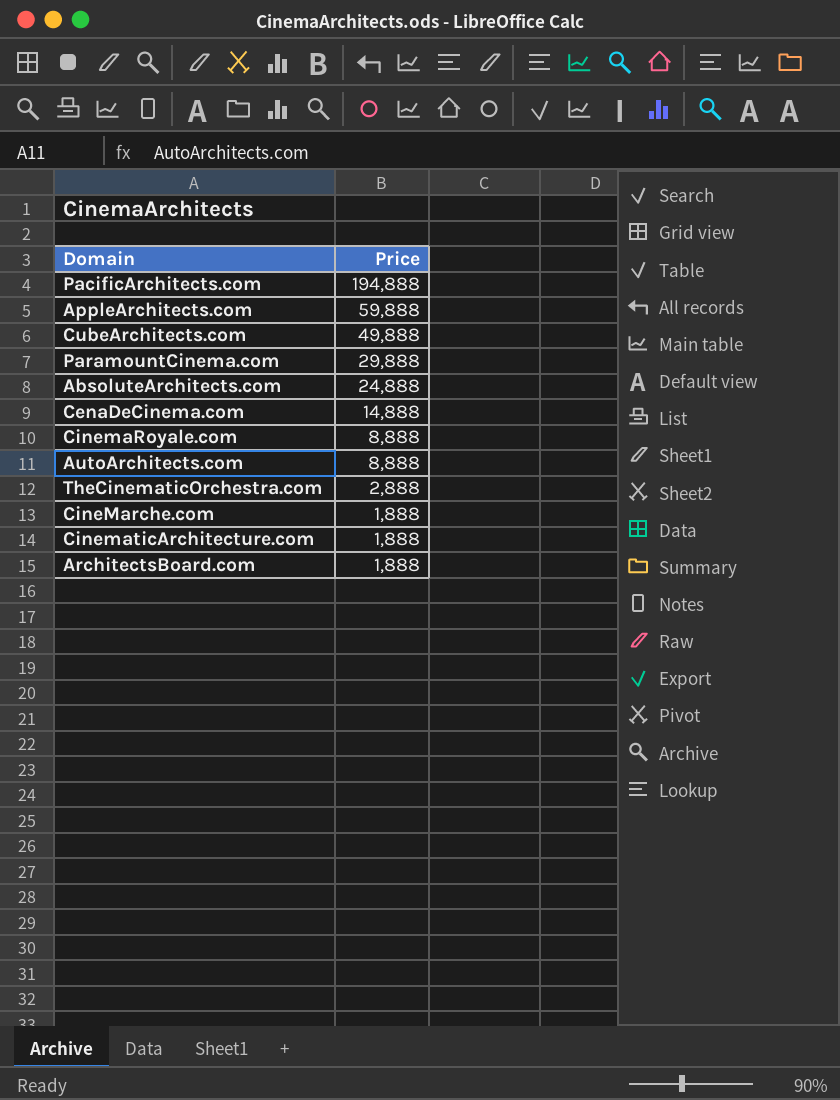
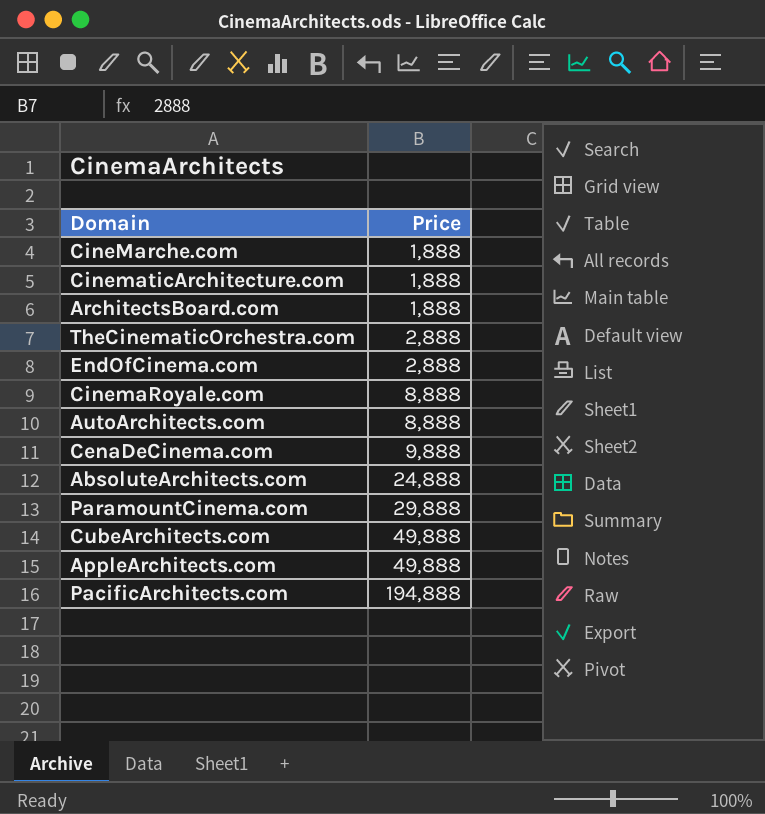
row order: Price descending -> Price ascending
row EndOfCinema.com: none -> 2,888
CenaDeCinema.com | Price: 14,888 -> 9,888
AppleArchitects.com | Price: 59,888 -> 49,888

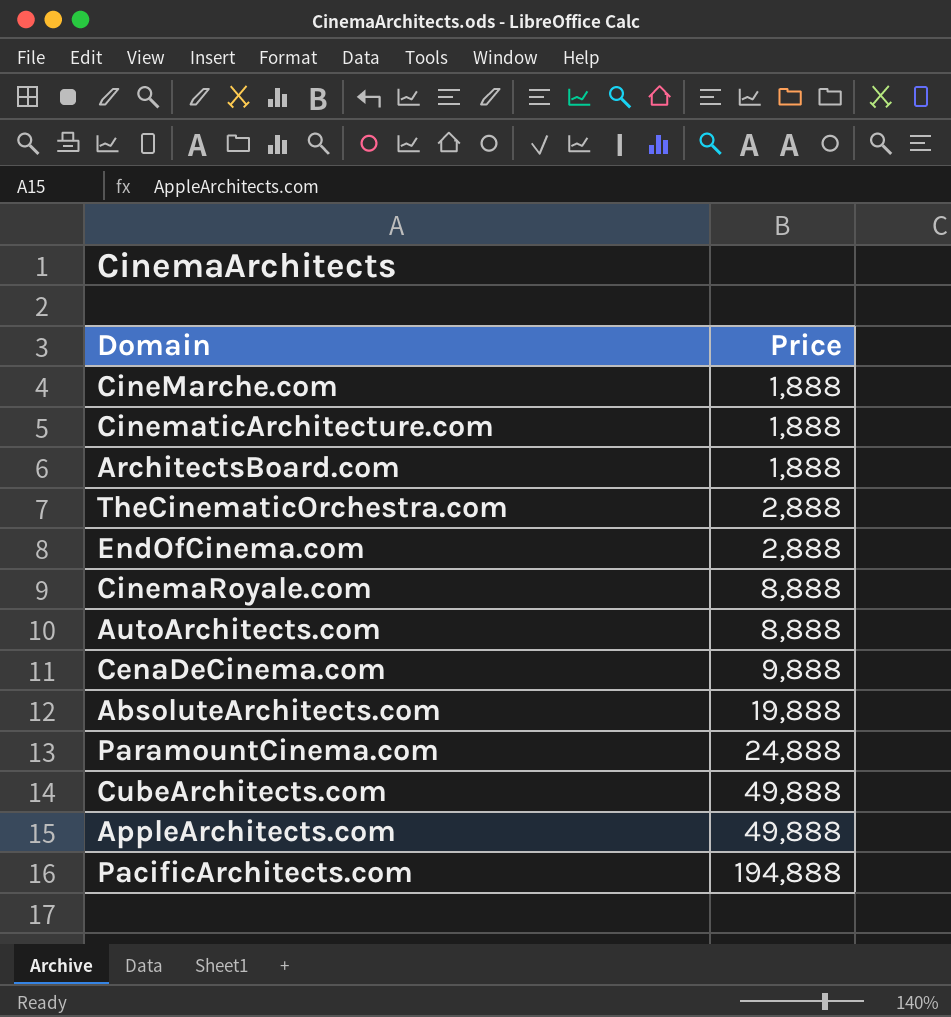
AbsoluteArchitects.com | Price: 24,888 -> 19,888
ParamountCinema.com | Price: 29,888 -> 24,888

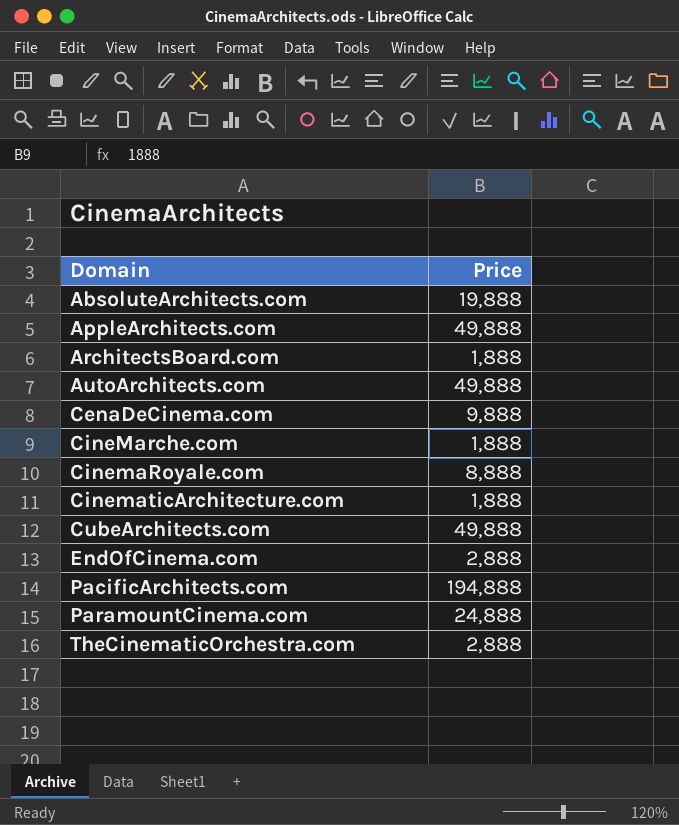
row order: Price ascending -> Domain ascending
AutoArchitects.com | Price: 8,888 -> 49,888

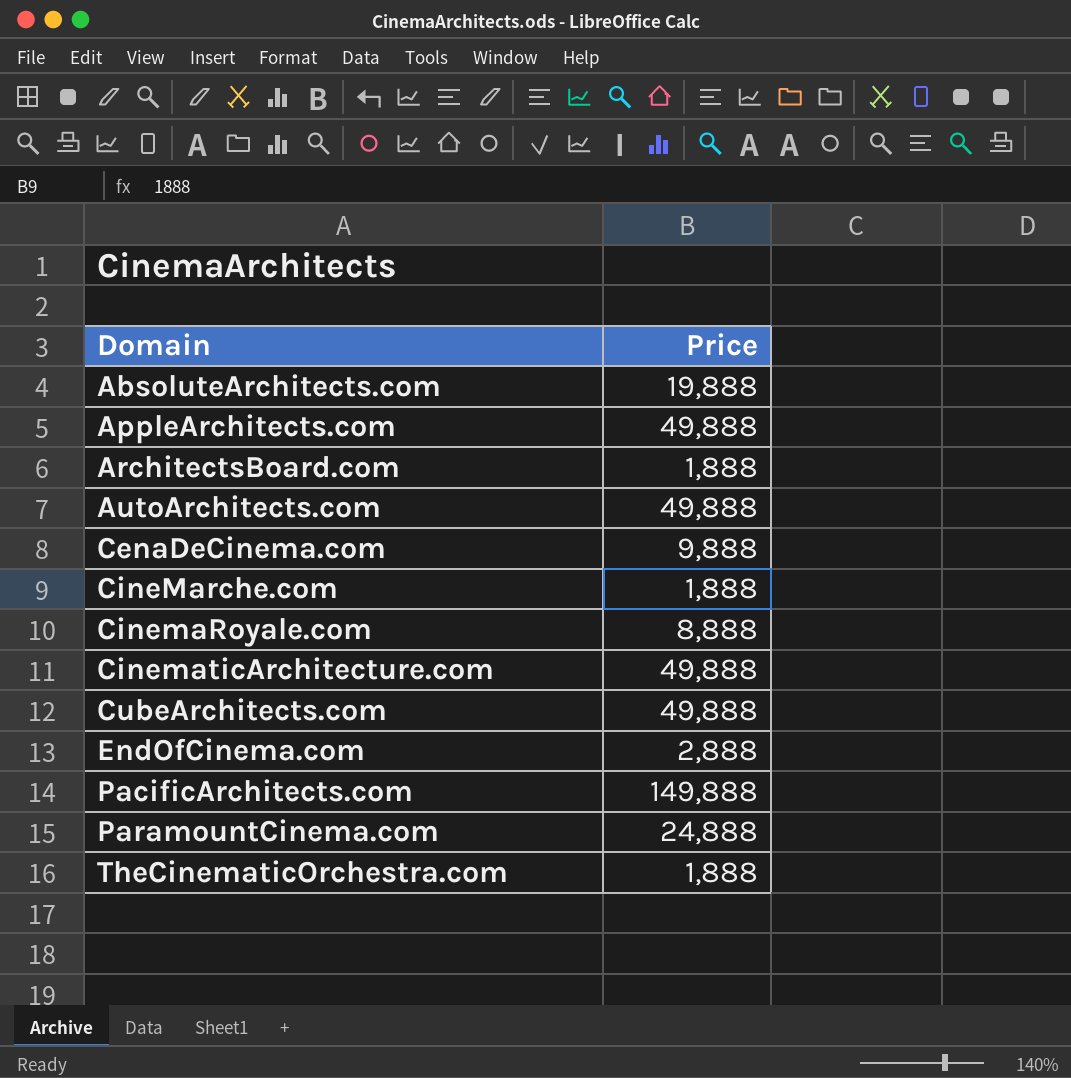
CinematicArchitecture.com | Price: 1,888 -> 49,888
PacificArchitects.com | Price: 194,888 -> 149,888
TheCinematicOrchestra.com | Price: 2,888 -> 1,888

